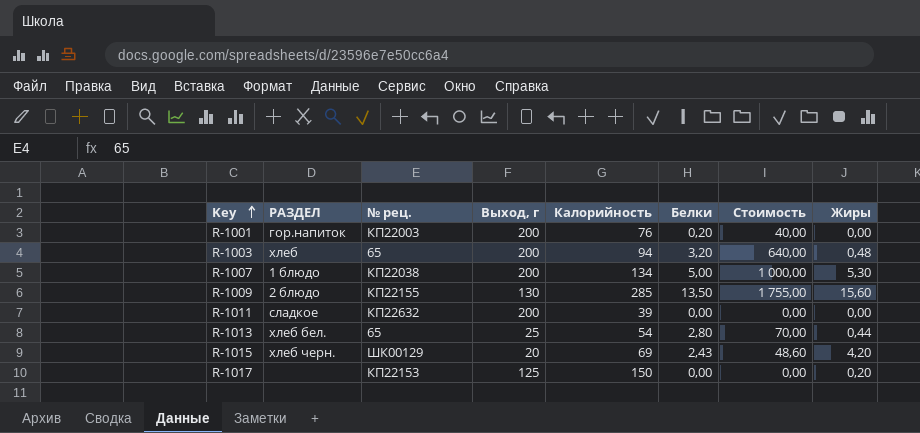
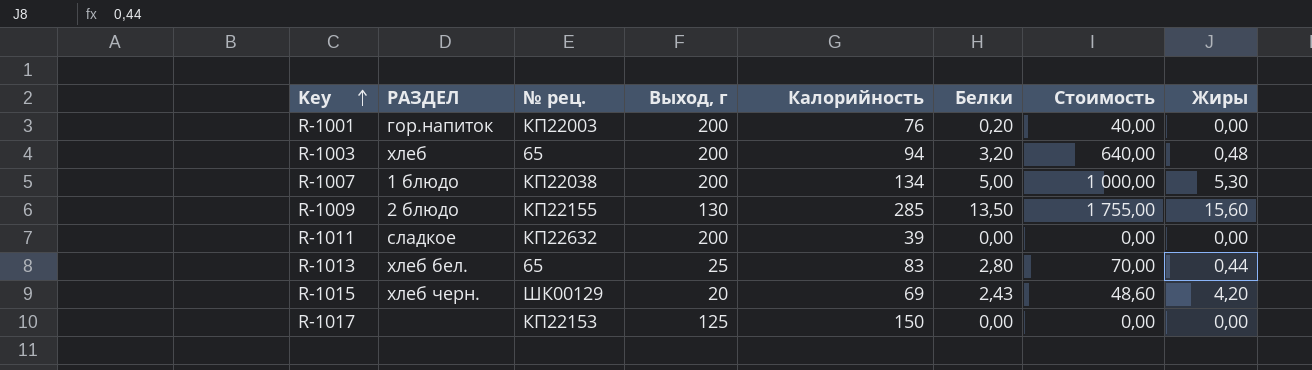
R-1013 | Калорийность: 54 -> 83
R-1017 | Жиры: 0,20 -> 0,00

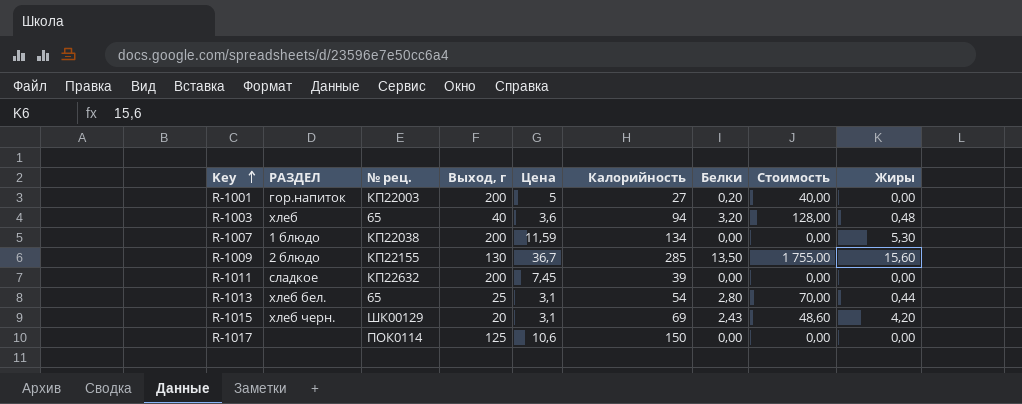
column Цена | position: none -> 5
R-1001 | Калорийность: 76 -> 27
R-1003 | Выход, г: 200 -> 40
R-1003 | Стоимость: 640,00 -> 128,00
R-1007 | Белки: 5,00 -> 0,00
R-1007 | Стоимость: 1 000,00 -> 0,00
R-1013 | Калорийность: 83 -> 54
R-1017 | № рец.: КП22153 -> ПОК0114

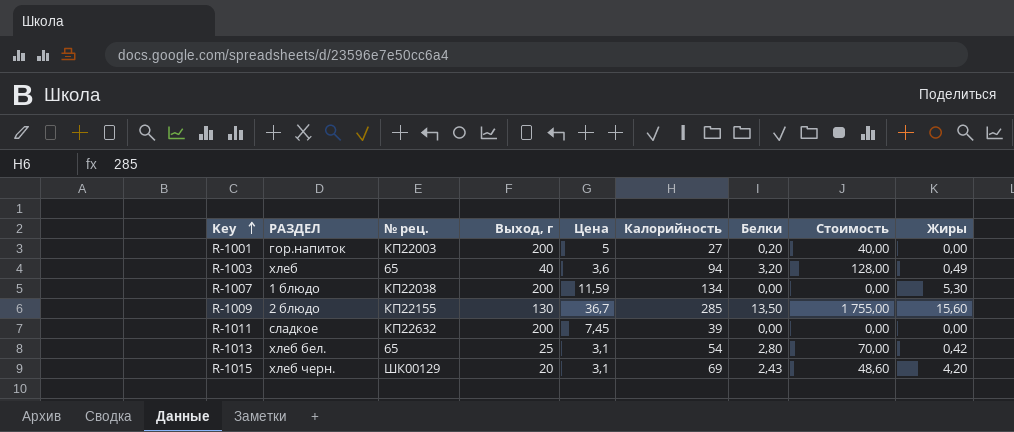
row R-1017: none | ПОК0114 | 125 | 10,6 | 150 | 0,00 | 0,00 | 0,00 -> none
R-1003 | Жиры: 0,48 -> 0,49
R-1013 | Жиры: 0,44 -> 0,42

